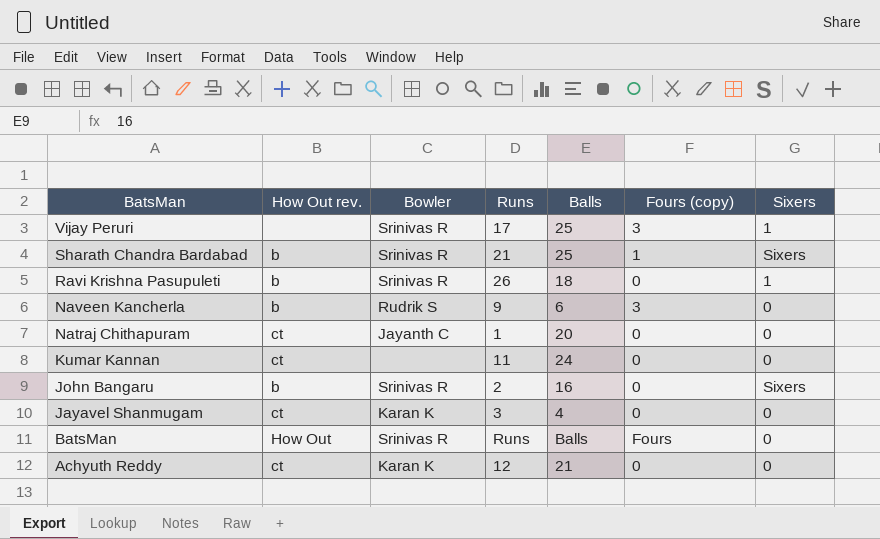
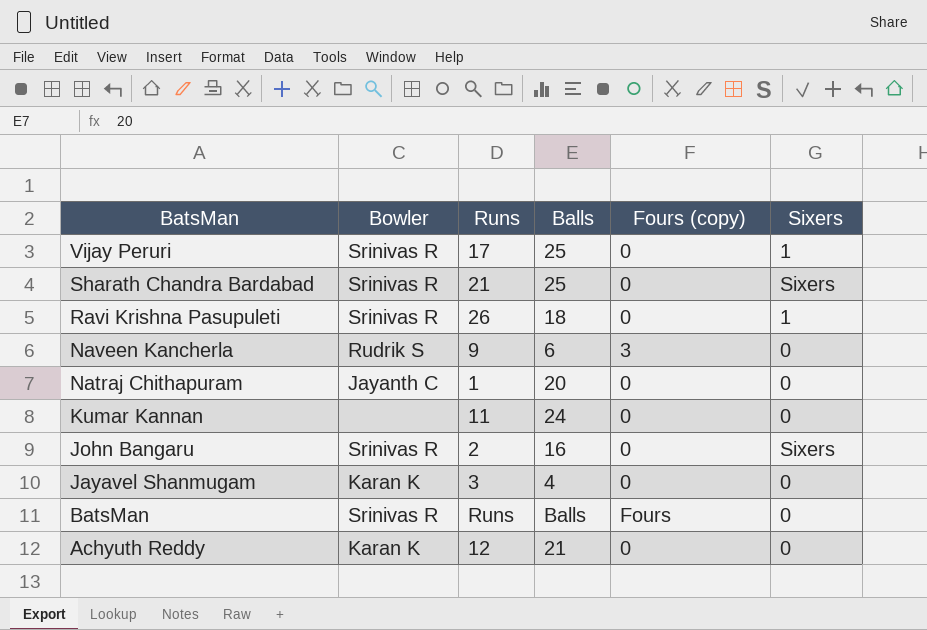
column How Out rev. | position: 2 -> none
Vijay Peruri | Fours (copy): 3 -> 0
Sharath Chandra Bardabad | Fours (copy): 1 -> 0

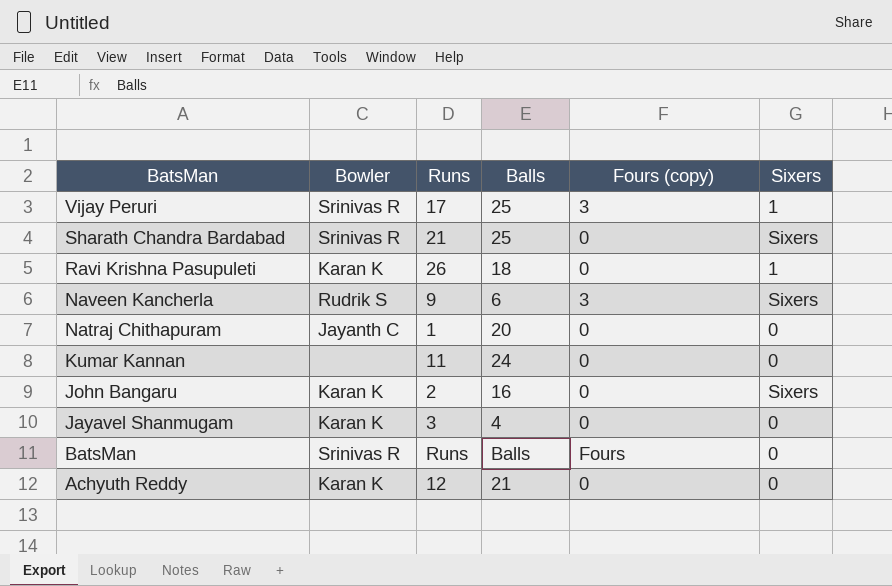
Vijay Peruri | Fours (copy): 0 -> 3
Ravi Krishna Pasupuleti | Bowler: Srinivas R -> Karan K
Naveen Kancherla | Sixers: 0 -> Sixers
John Bangaru | Bowler: Srinivas R -> Karan K

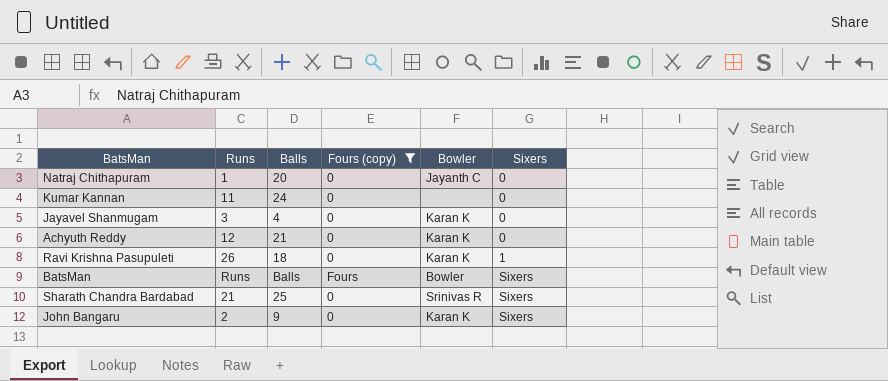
filter: none -> Fours (copy) != 3
row order: BatsMan descending -> Sixers ascending
column Bowler | position: 2 -> 5
BatsMan | Bowler: Srinivas R -> Bowler
BatsMan | Sixers: 0 -> Sixers
John Bangaru | Balls: 16 -> 9

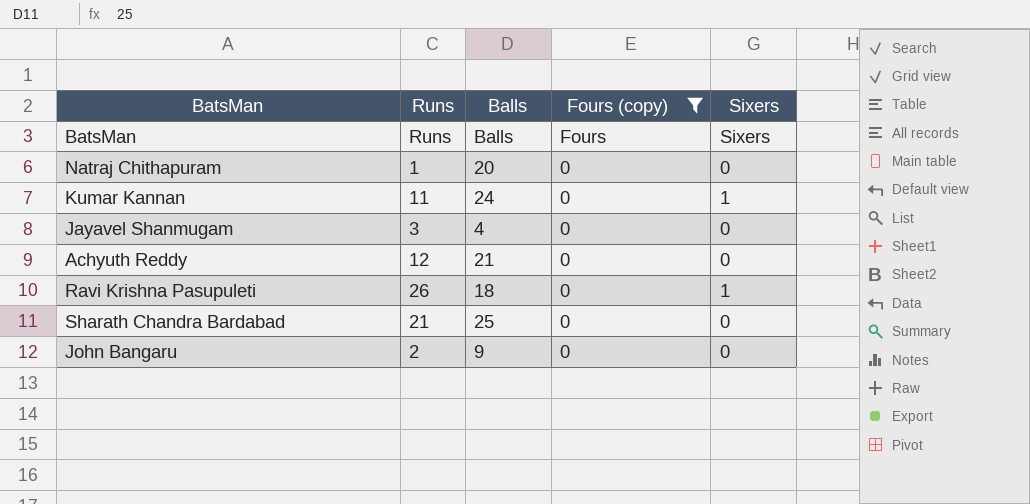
row order: Sixers ascending -> Fours (copy) descending
column Bowler | position: 5 -> none
Kumar Kannan | Sixers: 0 -> 1
Sharath Chandra Bardabad | Sixers: Sixers -> 0
John Bangaru | Sixers: Sixers -> 0

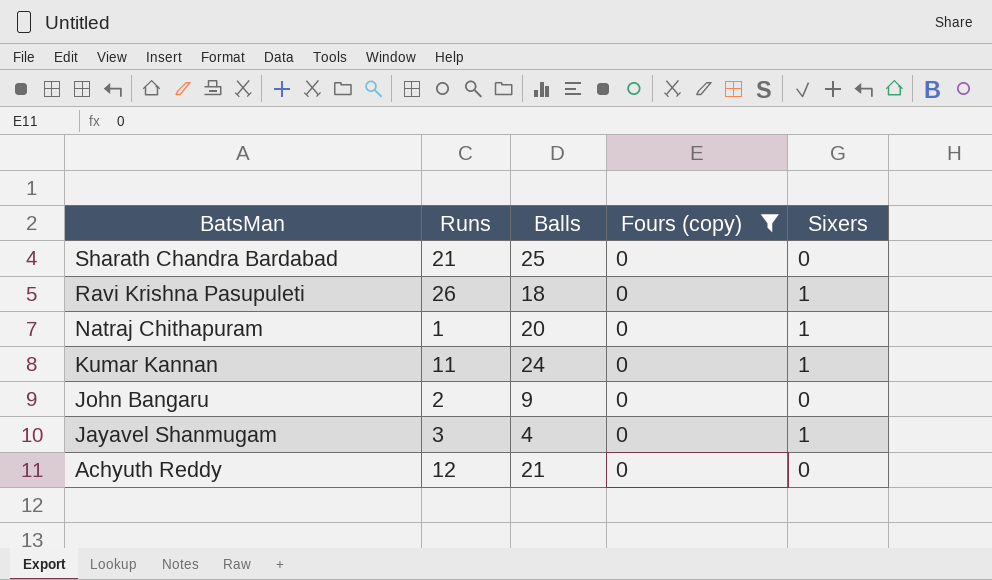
row order: Fours (copy) descending -> BatsMan descending
row BatsMan: Runs | Balls | Fours | Sixers -> none
Natraj Chithapuram | Sixers: 0 -> 1
Jayavel Shanmugam | Sixers: 0 -> 1

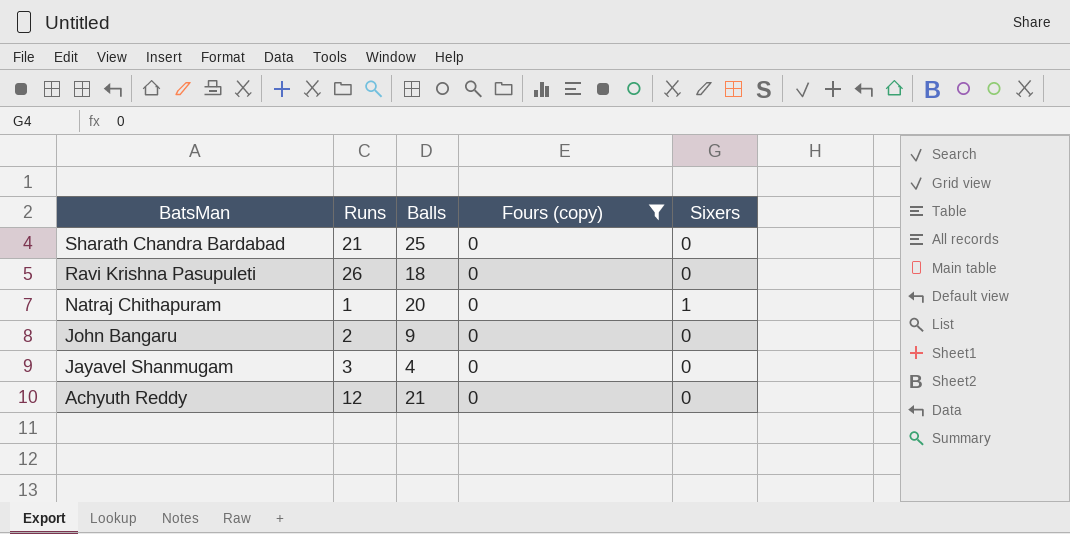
row Kumar Kannan: 11 | 24 | 0 | 1 -> none
Ravi Krishna Pasupuleti | Sixers: 1 -> 0
Jayavel Shanmugam | Sixers: 1 -> 0

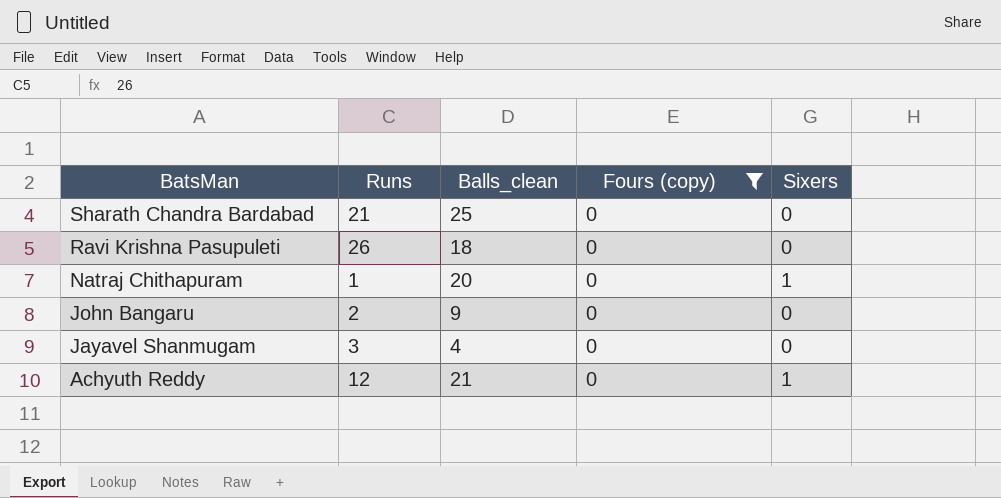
column name: Balls -> Balls_clean
Achyuth Reddy | Sixers: 0 -> 1

